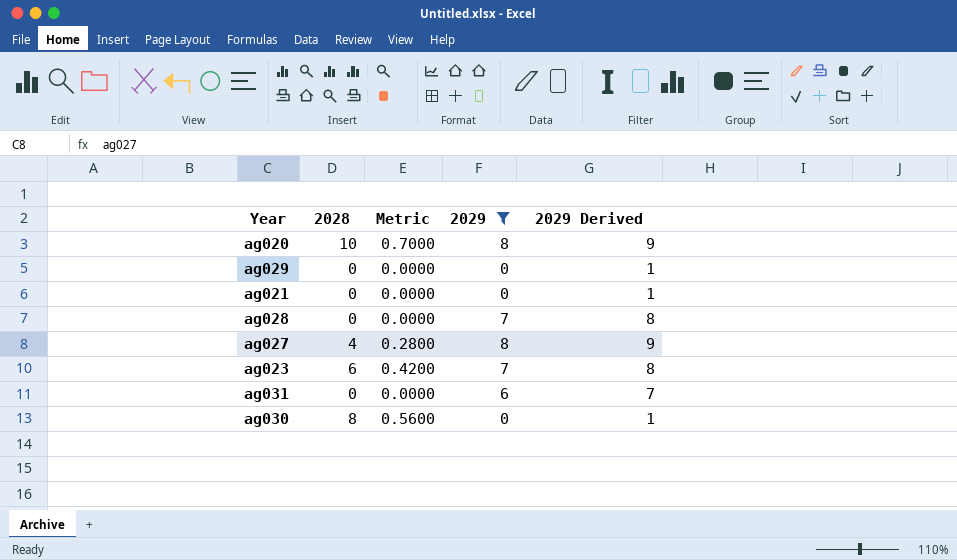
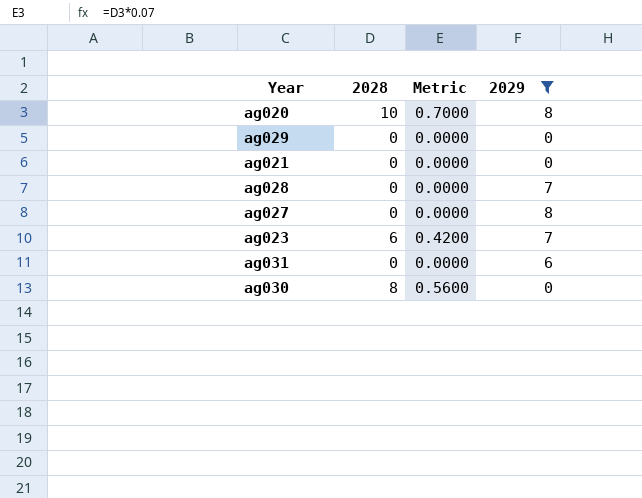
column 2029 Derived | formula: [2029] + 1 -> none
ag027 | 2028: 4 -> 0
ag027 | Metric: 0.2800 -> 0.0000

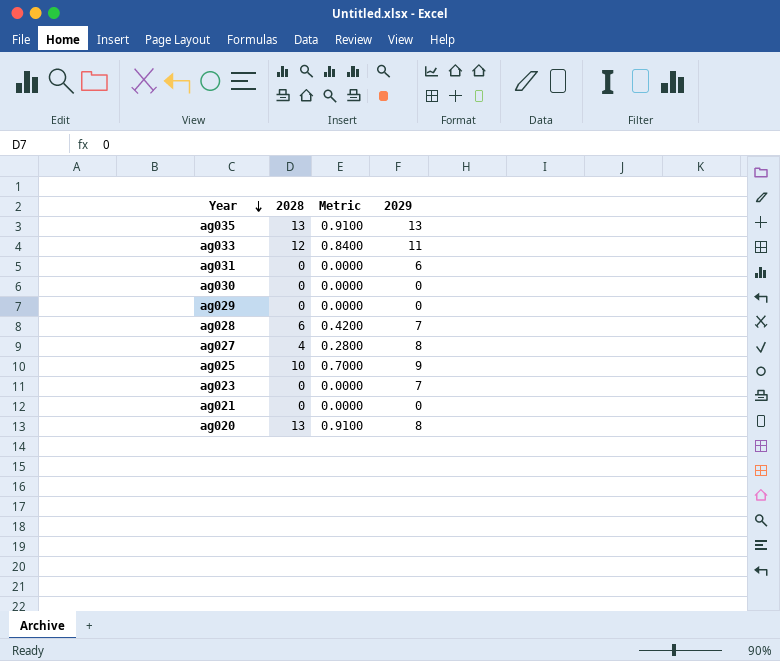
filter: 2029 <= 8 -> none
row order: none -> Year descending
ag030 | 2028: 8 -> 0
ag030 | Metric: 0.5600 -> 0.0000
ag028 | 2028: 0 -> 6
ag028 | Metric: 0.0000 -> 0.4200
ag027 | 2028: 0 -> 4
ag027 | Metric: 0.0000 -> 0.2800
ag023 | 2028: 6 -> 0
ag023 | Metric: 0.4200 -> 0.0000
ag020 | 2028: 10 -> 13
ag020 | Metric: 0.7000 -> 0.9100

